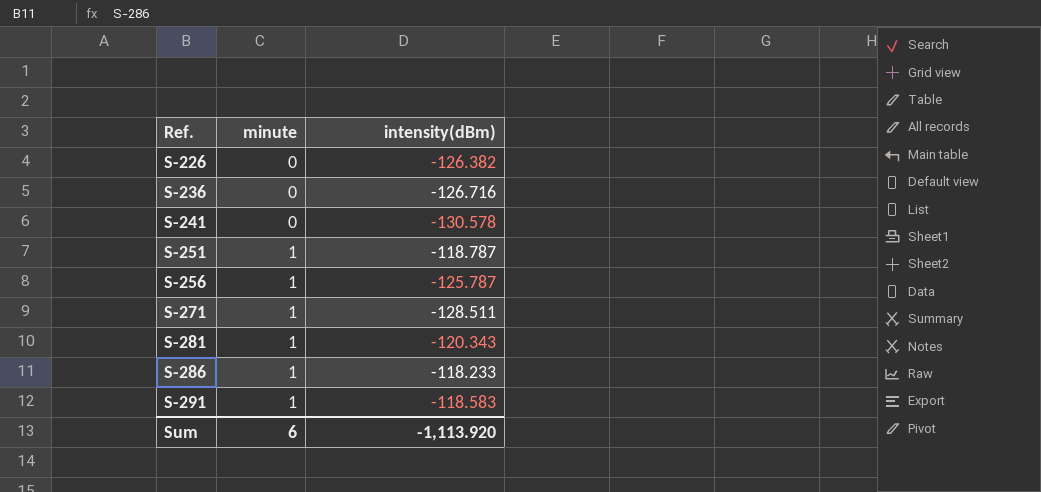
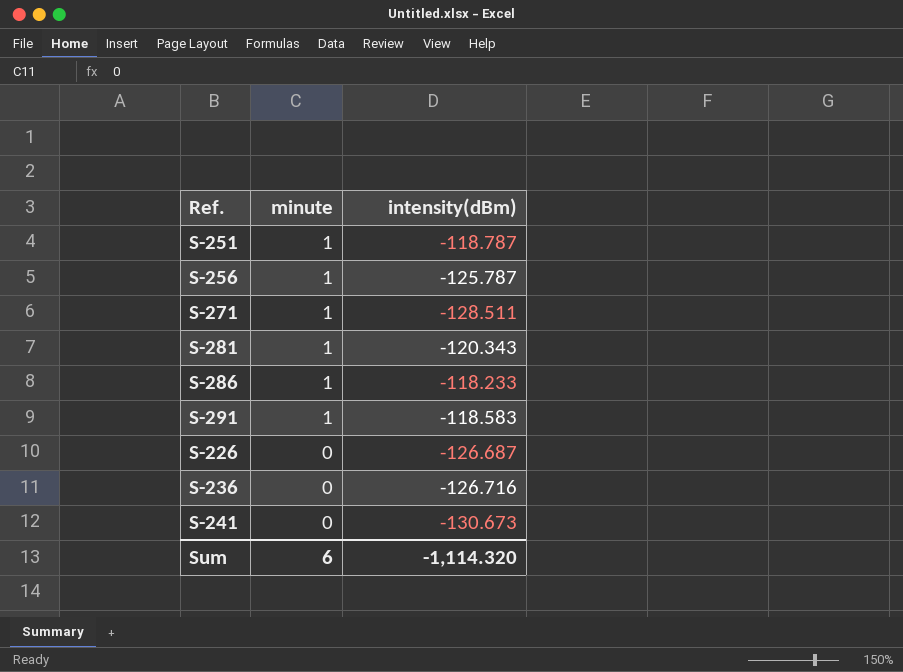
row order: Ref. ascending -> minute descending
S-226 | intensity(dBm): -126.382 -> -126.687
S-241 | intensity(dBm): -130.578 -> -130.673
Sum | intensity(dBm): -1,113.920 -> -1,114.320

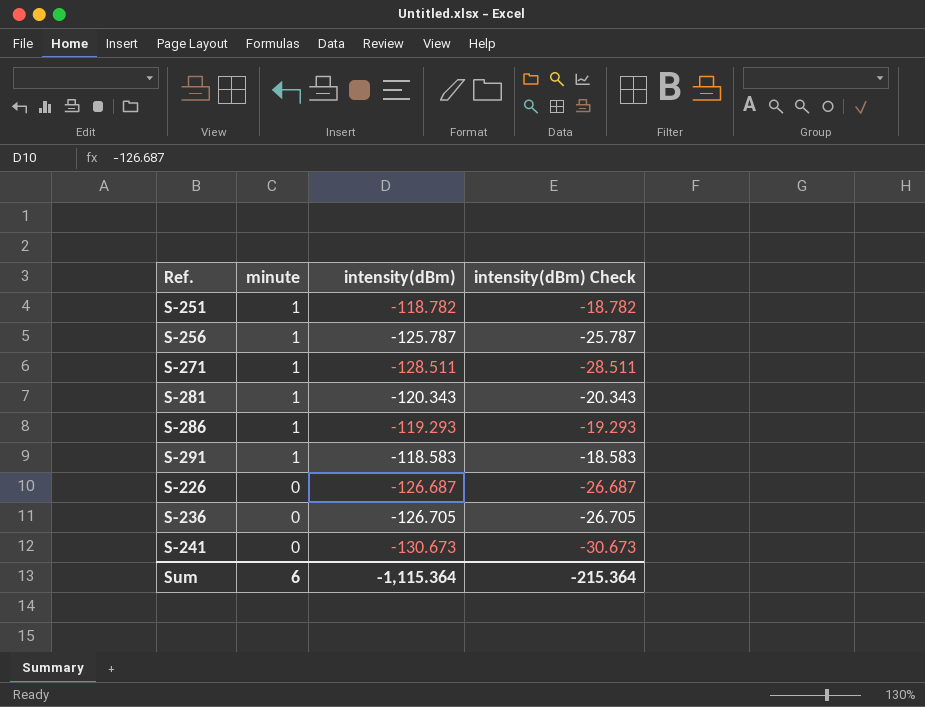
column intensity(dBm) Check | formula: none -> [intensity(dBm)] + 100
S-251 | intensity(dBm): -118.787 -> -118.782
S-286 | intensity(dBm): -118.233 -> -119.293
S-236 | intensity(dBm): -126.716 -> -126.705
Sum | intensity(dBm): -1,114.320 -> -1,115.364

